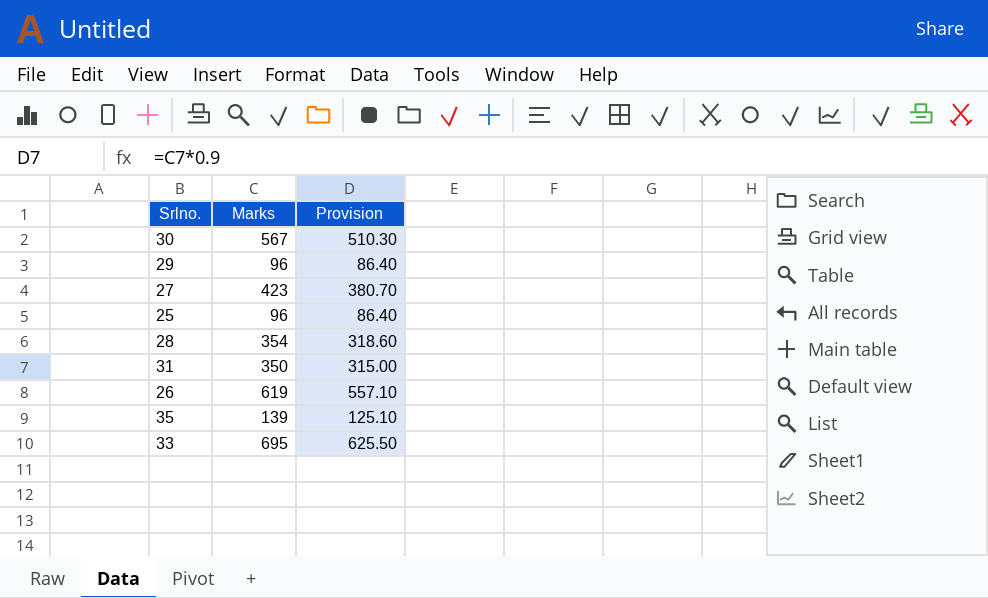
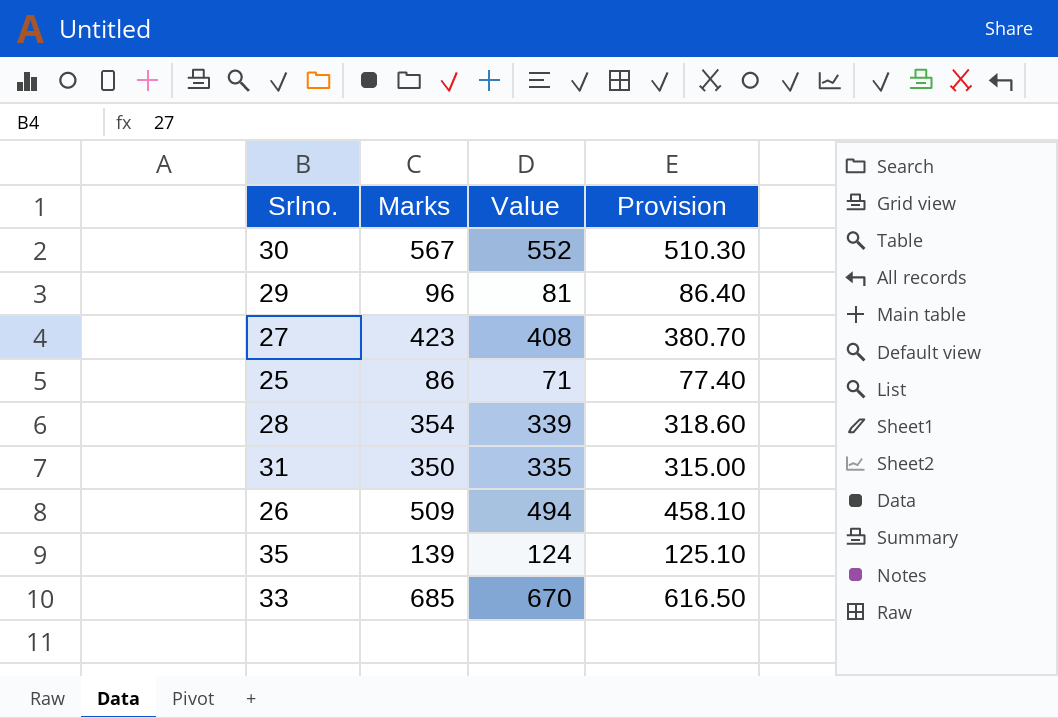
column Value | formula: none -> [Marks] - 15
25 | Marks: 96 -> 86
25 | Provision: 86.40 -> 77.40
26 | Marks: 619 -> 509
26 | Provision: 557.10 -> 458.10
33 | Marks: 695 -> 685
33 | Provision: 625.50 -> 616.50

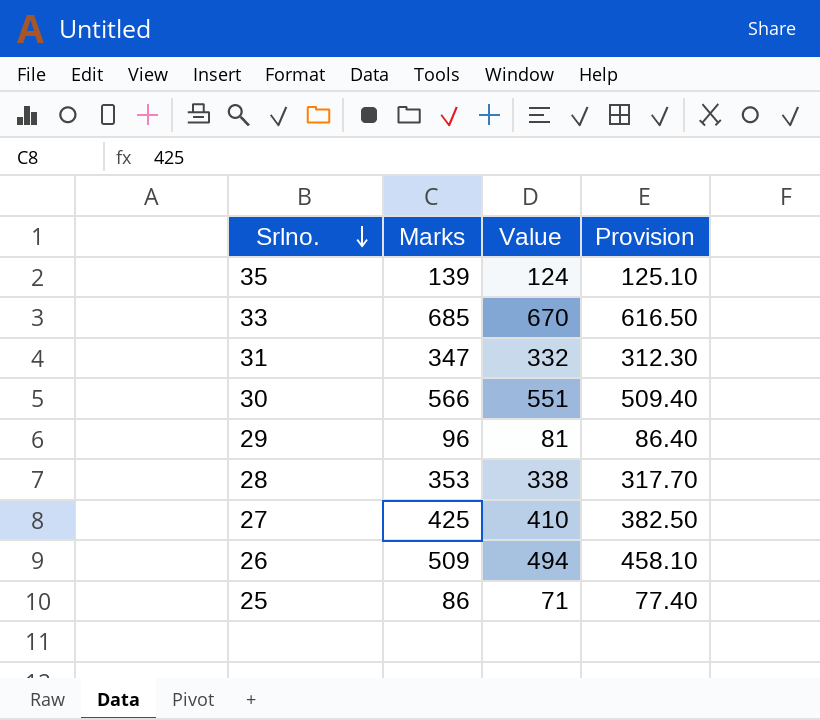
row order: none -> Srlno. descending
31 | Marks: 350 -> 347
31 | Value: 335 -> 332
31 | Provision: 315.00 -> 312.30
30 | Marks: 567 -> 566
30 | Value: 552 -> 551
30 | Provision: 510.30 -> 509.40
28 | Marks: 354 -> 353
28 | Value: 339 -> 338
28 | Provision: 318.60 -> 317.70
27 | Marks: 423 -> 425
27 | Value: 408 -> 410
27 | Provision: 380.70 -> 382.50

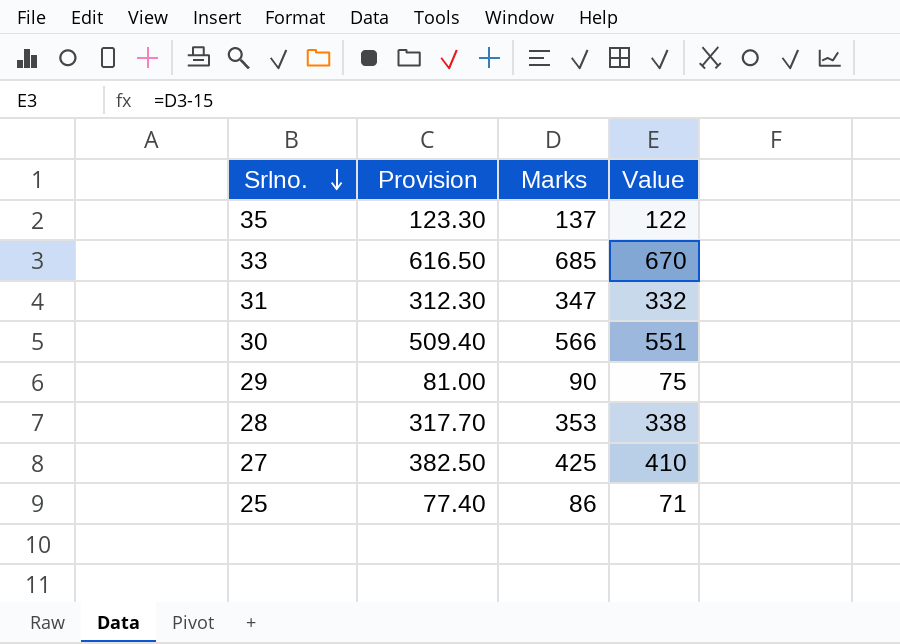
column Provision | position: 4 -> 2
row 26: 509 | 494 | 458.10 -> none
35 | Provision: 125.10 -> 123.30
35 | Marks: 139 -> 137
35 | Value: 124 -> 122
29 | Provision: 86.40 -> 81.00
29 | Marks: 96 -> 90
29 | Value: 81 -> 75

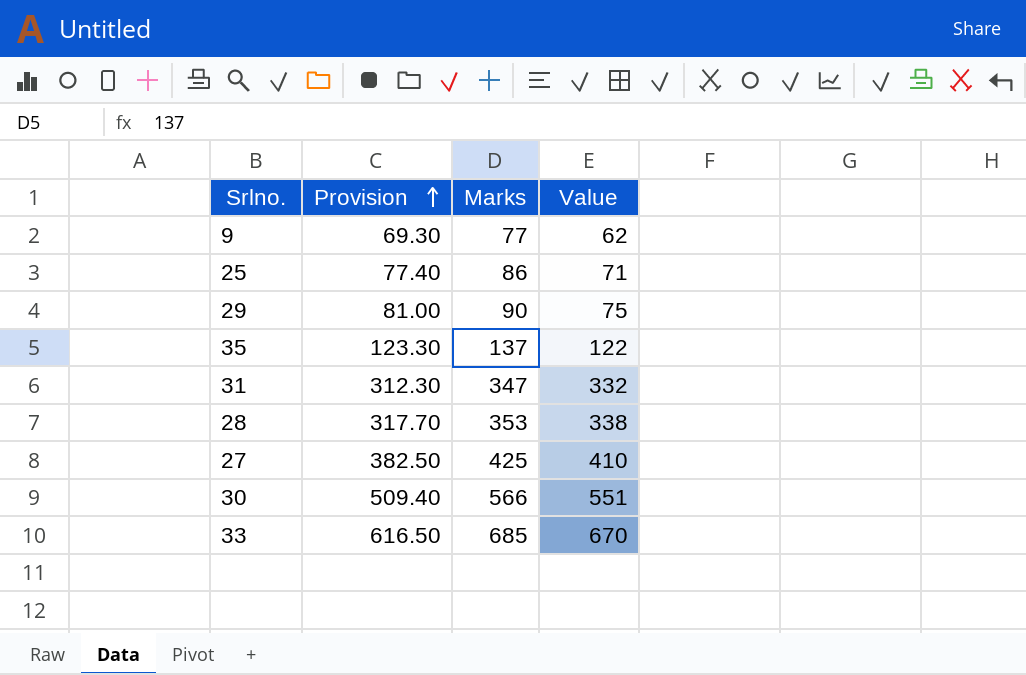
row order: Srlno. descending -> Provision ascending
row 9: none -> 69.30 | 77 | 62

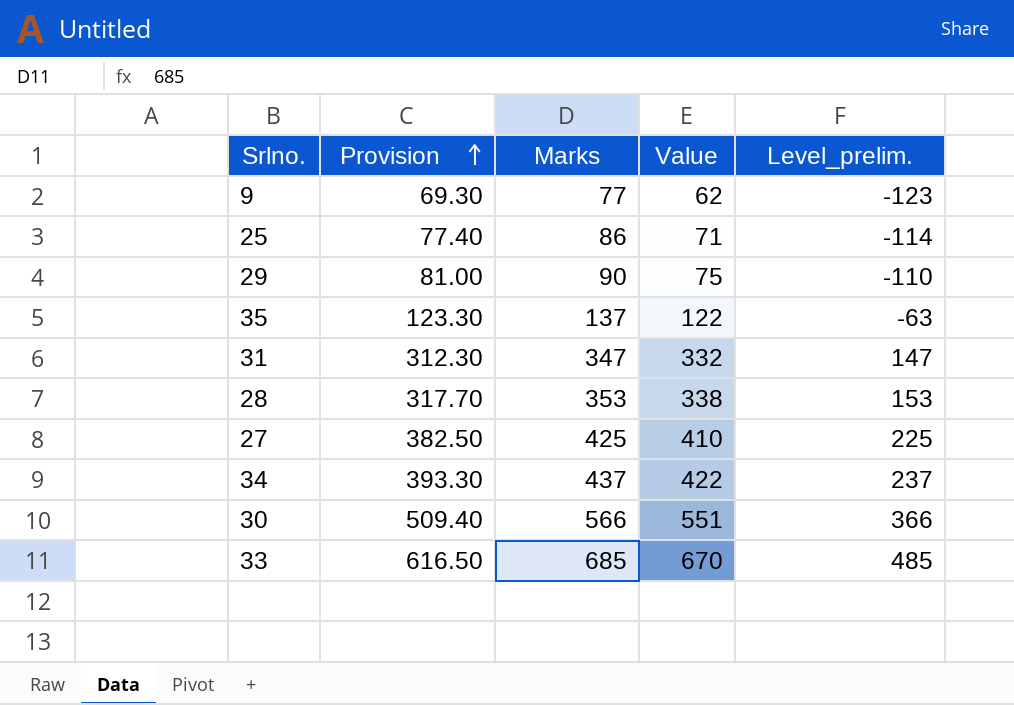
column Level_prelim. | formula: none -> [Marks] - 200
row 34: none -> 393.30 | 437 | 422 | 237

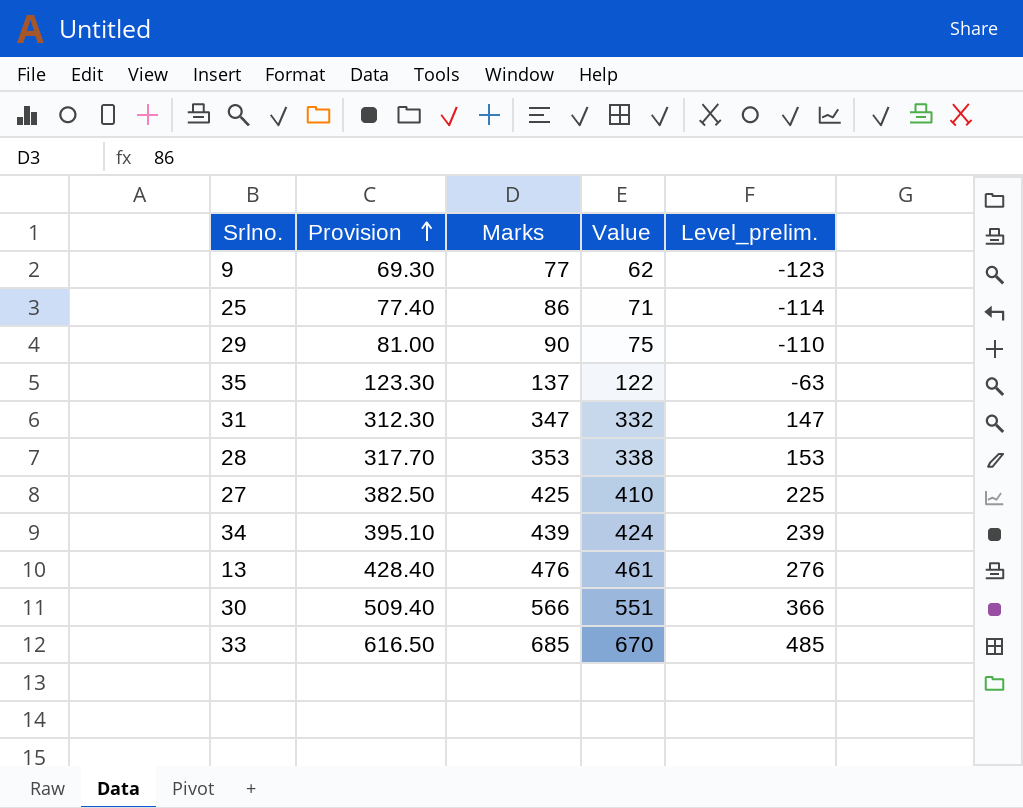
34 | Provision: 393.30 -> 395.10
34 | Marks: 437 -> 439
34 | Value: 422 -> 424
34 | Level_prelim.: 237 -> 239
row 13: none -> 428.40 | 476 | 461 | 276

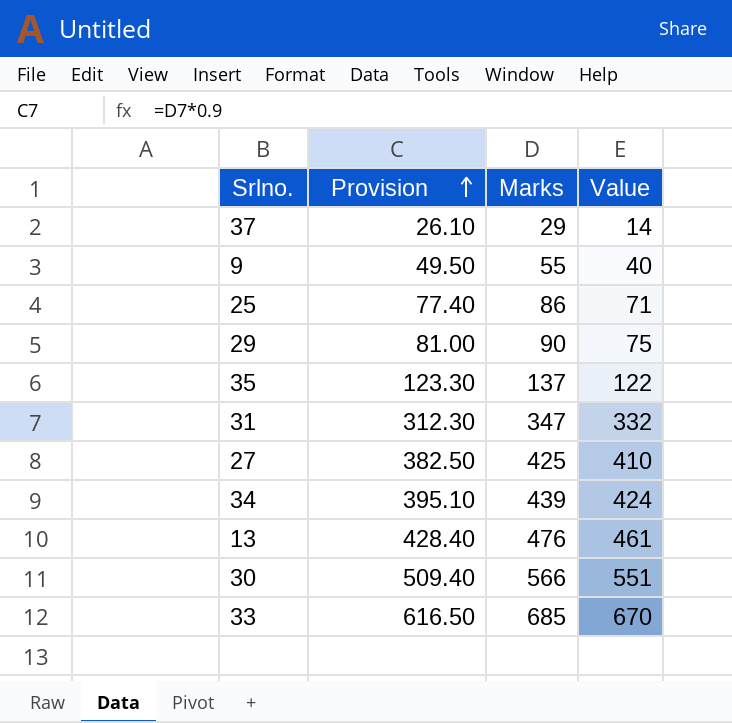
column Level_prelim. | formula: [Marks] - 200 -> none
row 28: 317.70 | 353 | 338 | 153 -> none
row 37: none -> 26.10 | 29 | 14
9 | Provision: 69.30 -> 49.50
9 | Marks: 77 -> 55
9 | Value: 62 -> 40

